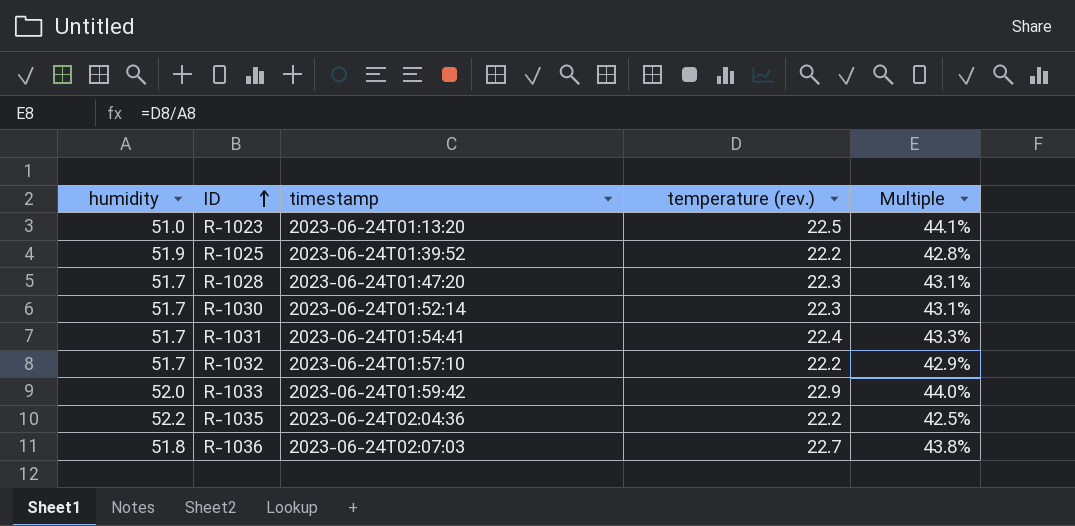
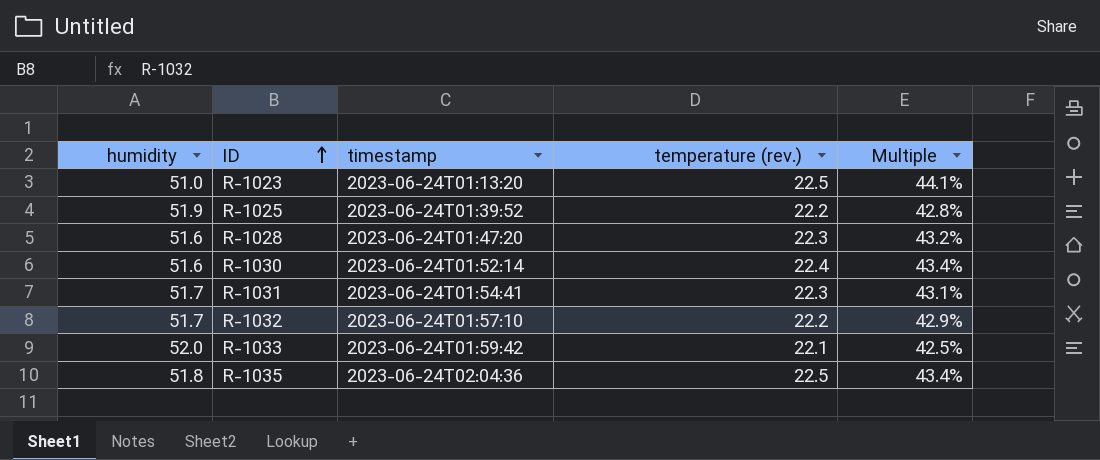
row R-1036: 51.8 | 2023-06-24T02:07:03 | 22.7 | 43.8% -> none
R-1028 | humidity: 51.7 -> 51.6
R-1028 | Multiple: 43.1% -> 43.2%
R-1030 | humidity: 51.7 -> 51.6
R-1030 | temperature (rev.): 22.3 -> 22.4
R-1030 | Multiple: 43.1% -> 43.4%
R-1031 | temperature (rev.): 22.4 -> 22.3
R-1031 | Multiple: 43.3% -> 43.1%
R-1033 | temperature (rev.): 22.9 -> 22.1
R-1033 | Multiple: 44.0% -> 42.5%
R-1035 | humidity: 52.2 -> 51.8
R-1035 | temperature (rev.): 22.2 -> 22.5
R-1035 | Multiple: 42.5% -> 43.4%

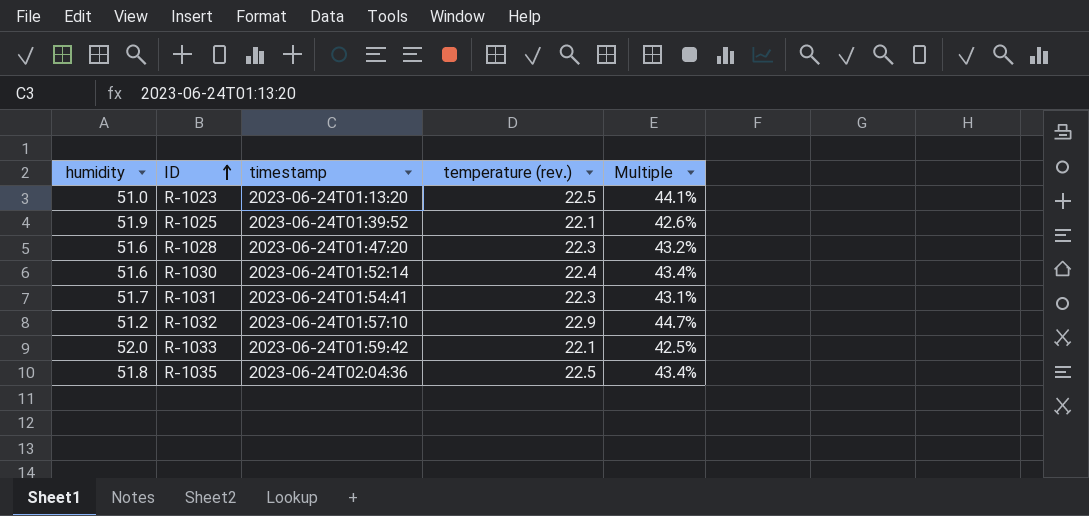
R-1025 | temperature (rev.): 22.2 -> 22.1
R-1025 | Multiple: 42.8% -> 42.6%
R-1032 | humidity: 51.7 -> 51.2
R-1032 | temperature (rev.): 22.2 -> 22.9
R-1032 | Multiple: 42.9% -> 44.7%

